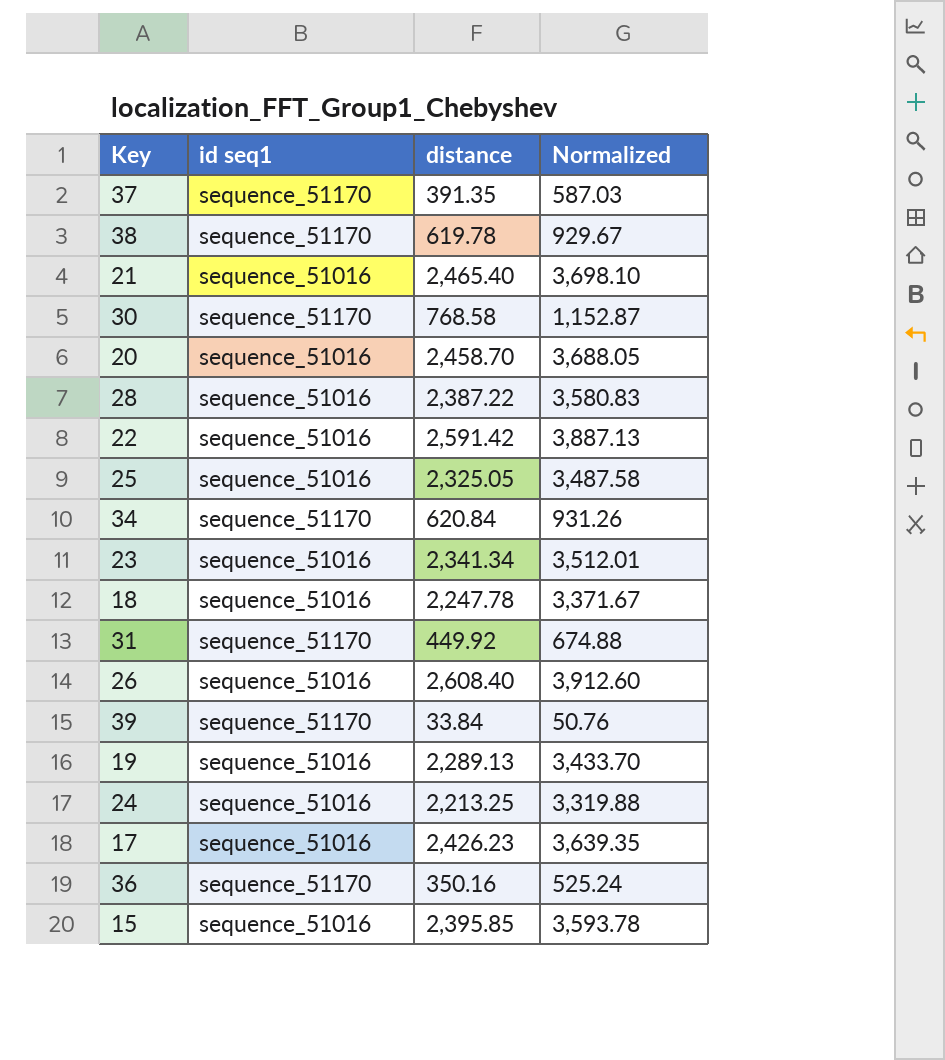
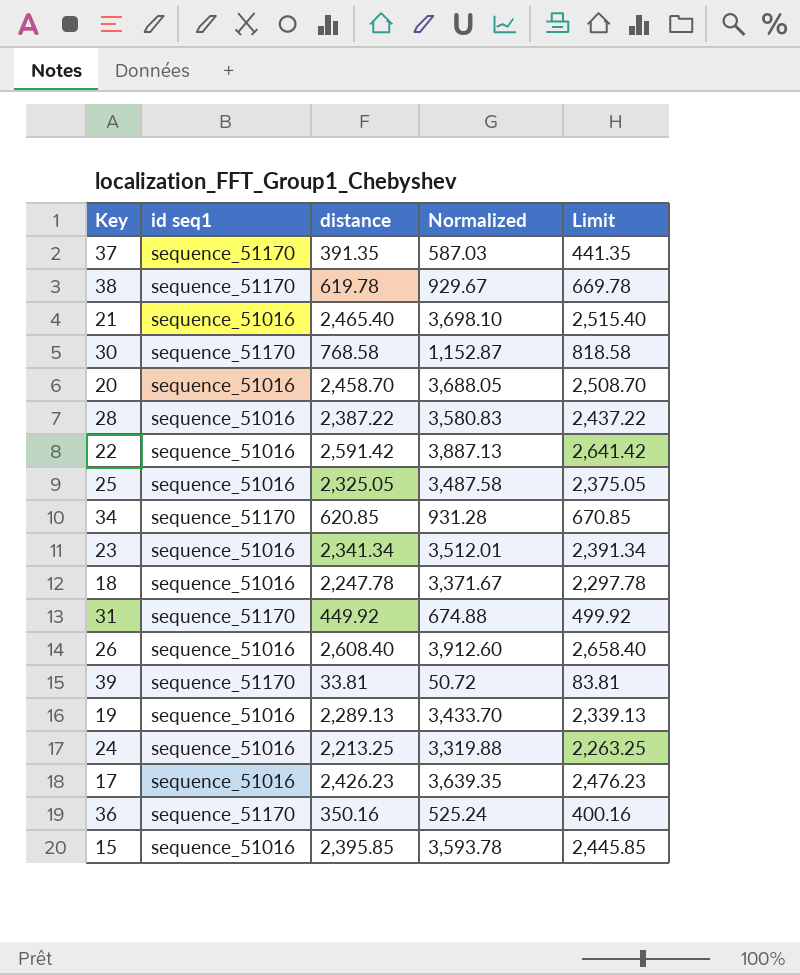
column Limit | formula: none -> [distance] + 50
34 | distance: 620.84 -> 620.85
34 | Normalized: 931.26 -> 931.28
39 | distance: 33.84 -> 33.81
39 | Normalized: 50.76 -> 50.72

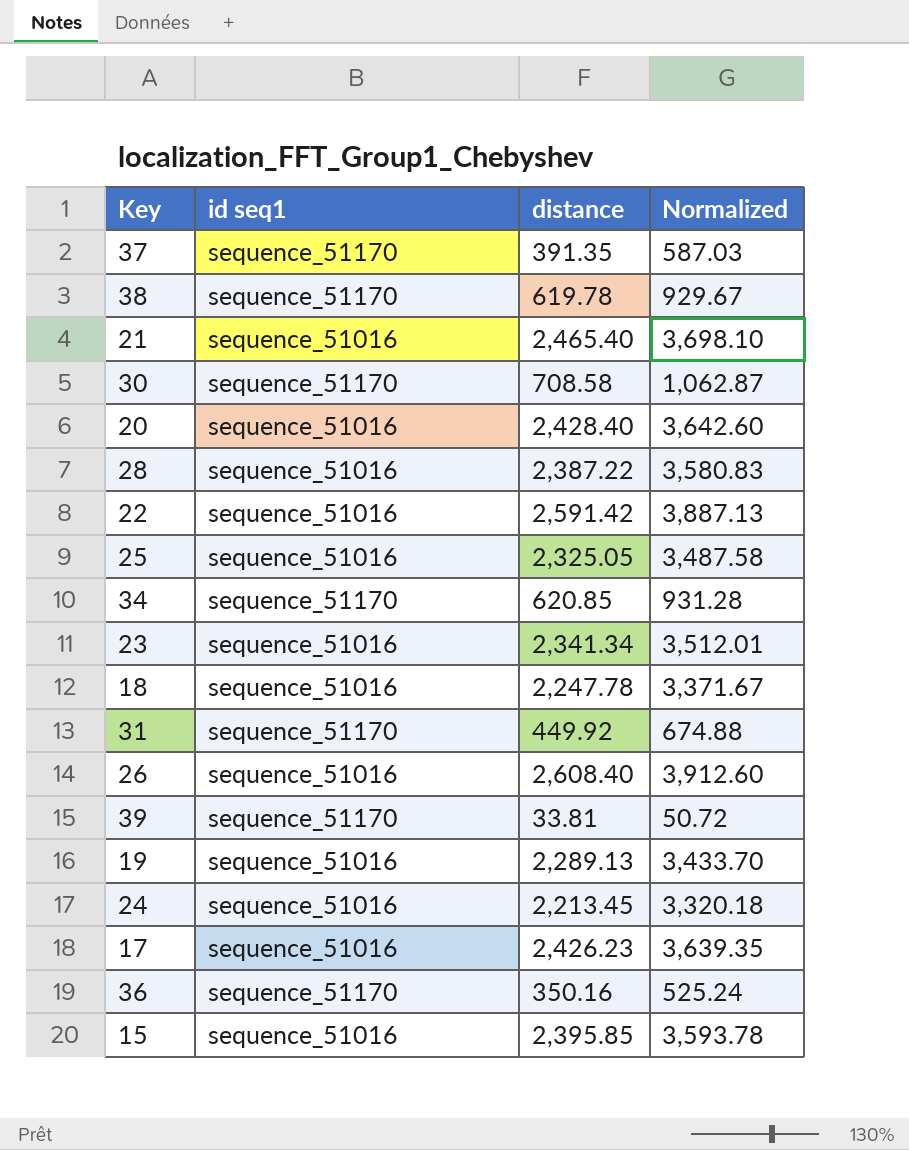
column Limit | formula: [distance] + 50 -> none
30 | distance: 768.58 -> 708.58
30 | Normalized: 1,152.87 -> 1,062.87
20 | distance: 2,458.70 -> 2,428.40
20 | Normalized: 3,688.05 -> 3,642.60
24 | distance: 2,213.25 -> 2,213.45
24 | Normalized: 3,319.88 -> 3,320.18

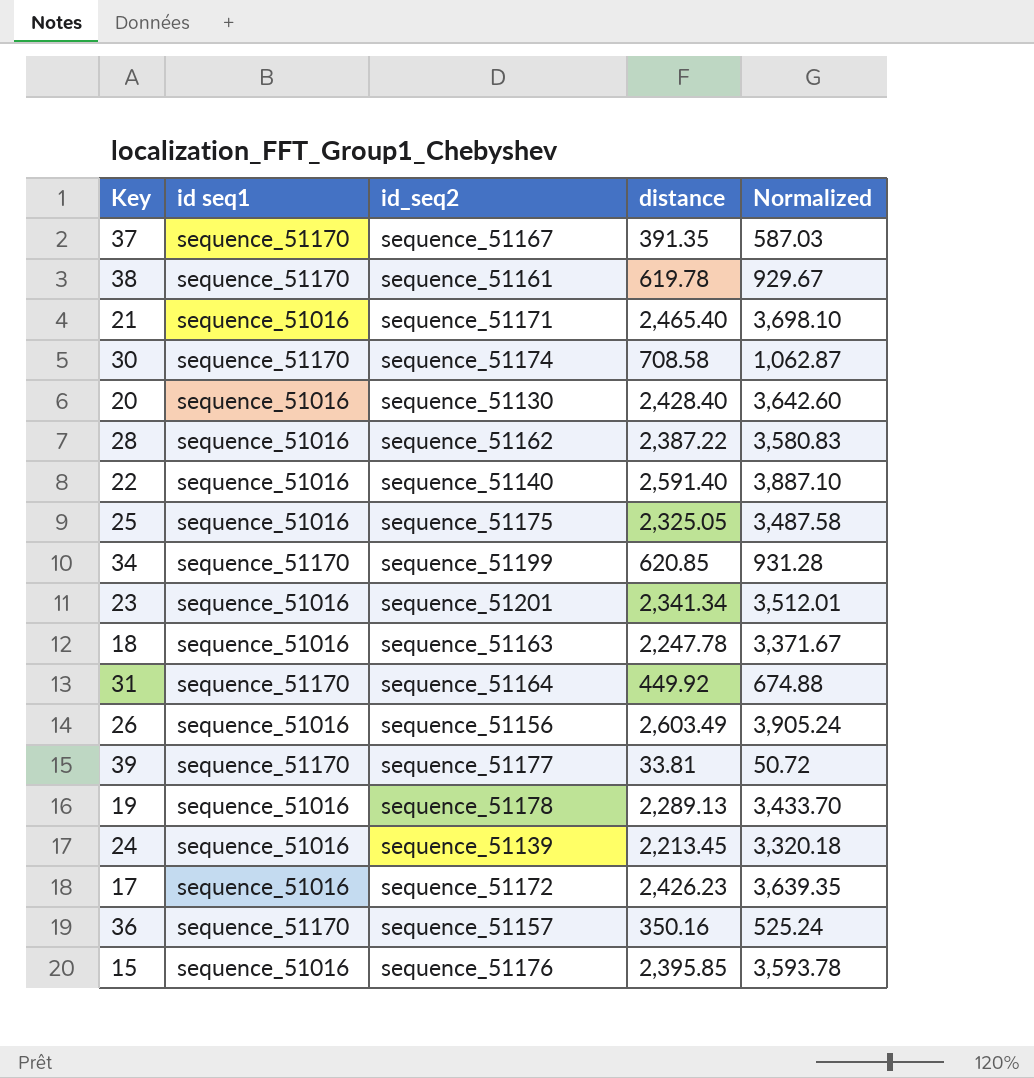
column id_seq2 | position: none -> 3
22 | distance: 2,591.42 -> 2,591.40
22 | Normalized: 3,887.13 -> 3,887.10
26 | distance: 2,608.40 -> 2,603.49
26 | Normalized: 3,912.60 -> 3,905.24

